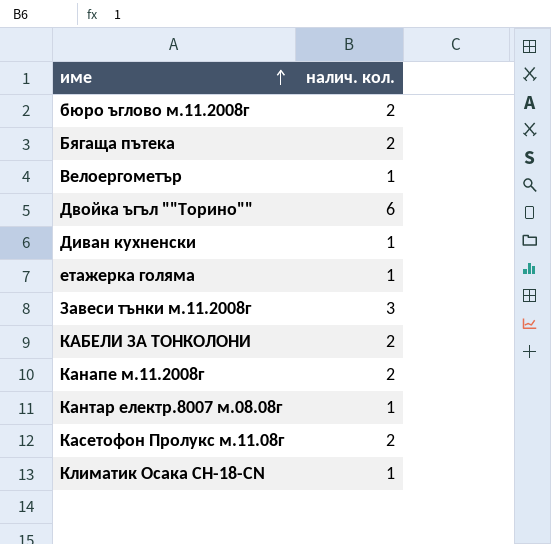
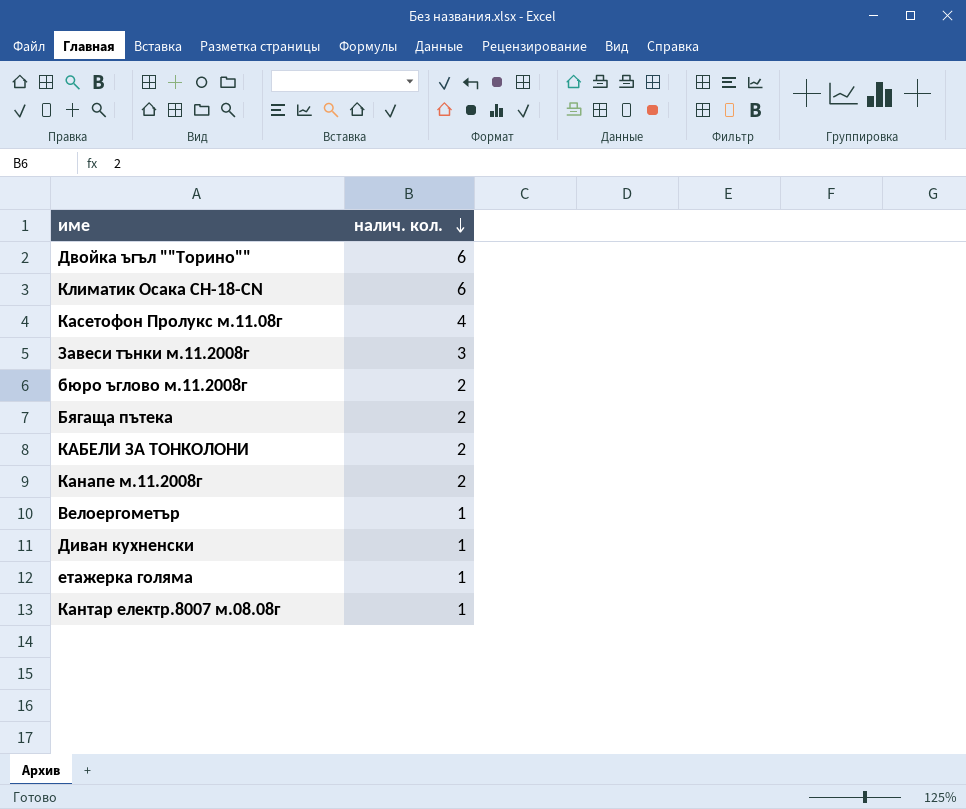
row order: име ascending -> налич. кол. descending
Климатик Осака СН-18-СN | налич. кол.: 1 -> 6
Касетофон Пролукс м.11.08г | налич. кол.: 2 -> 4

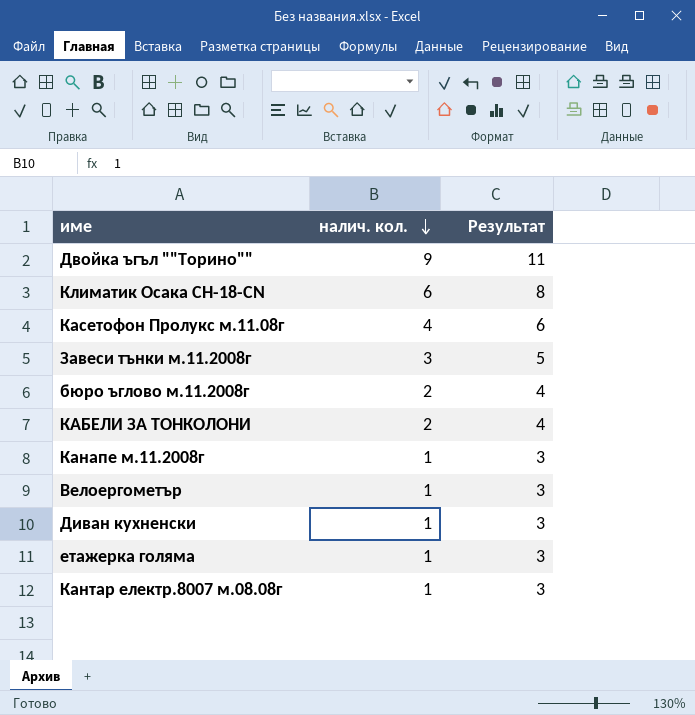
column Результат | formula: none -> [налич. кол.] + 2
row Бягаща пътека: 2 -> none
Двойка ъгъл ""Торино"" | налич. кол.: 6 -> 9
Канапе м.11.2008г | налич. кол.: 2 -> 1

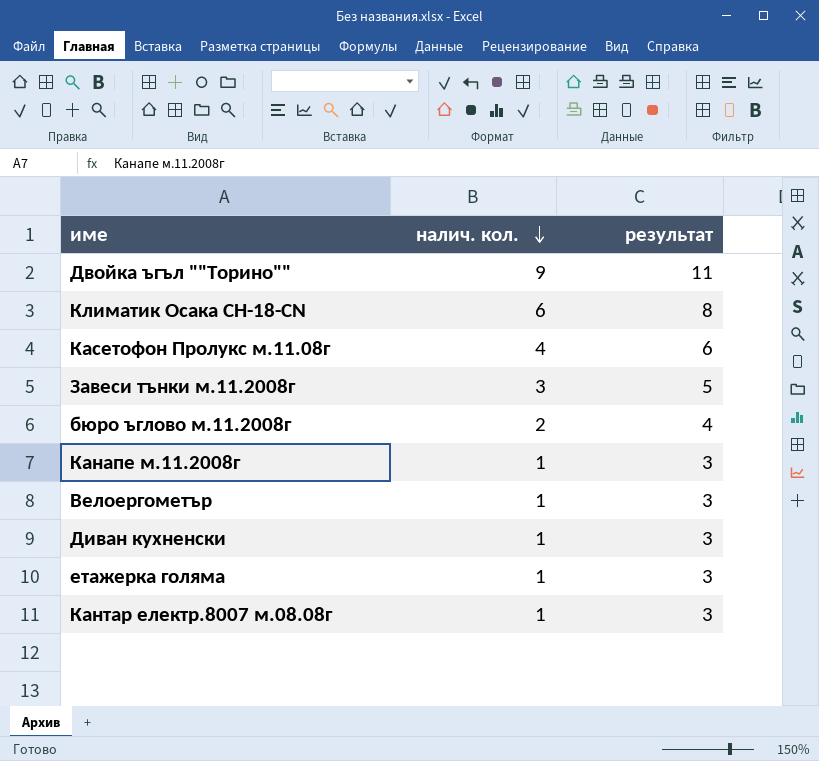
column name: Результат -> результат
row КАБЕЛИ ЗА ТОНКОЛОНИ: 2 | 4 -> none

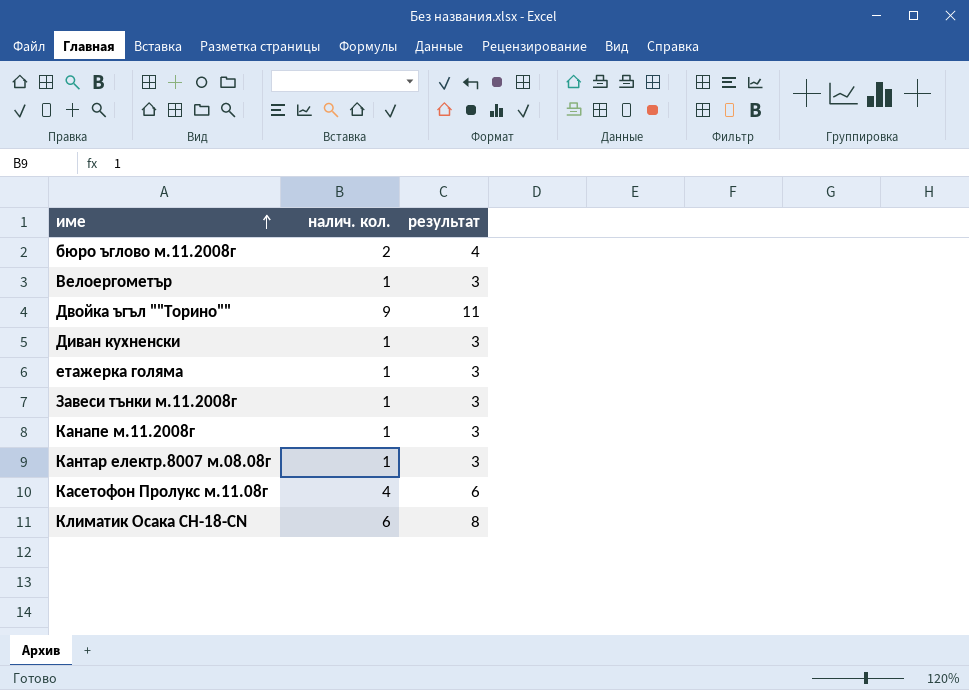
row order: налич. кол. descending -> име ascending
Завеси тънки м.11.2008г | налич. кол.: 3 -> 1
Завеси тънки м.11.2008г | результат: 5 -> 3

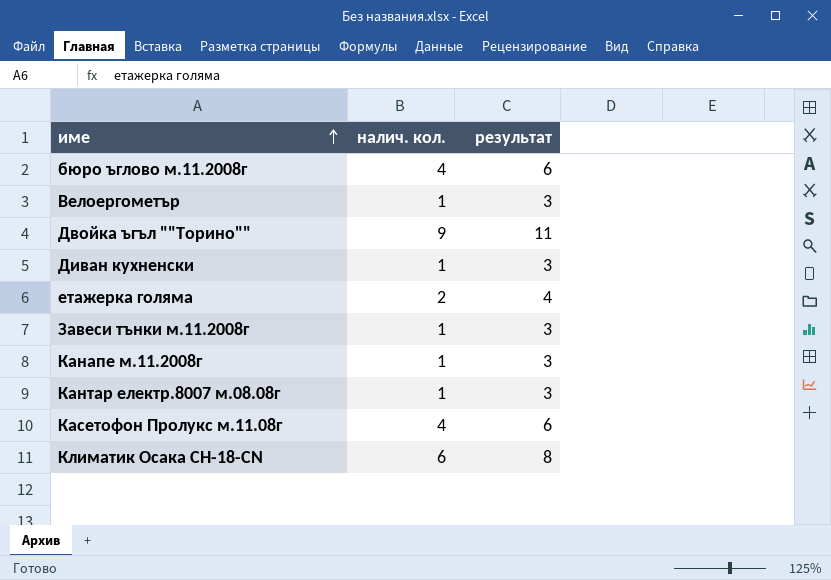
бюро ъглово м.11.2008г | налич. кол.: 2 -> 4
бюро ъглово м.11.2008г | результат: 4 -> 6
етажерка голяма | налич. кол.: 1 -> 2
етажерка голяма | результат: 3 -> 4

